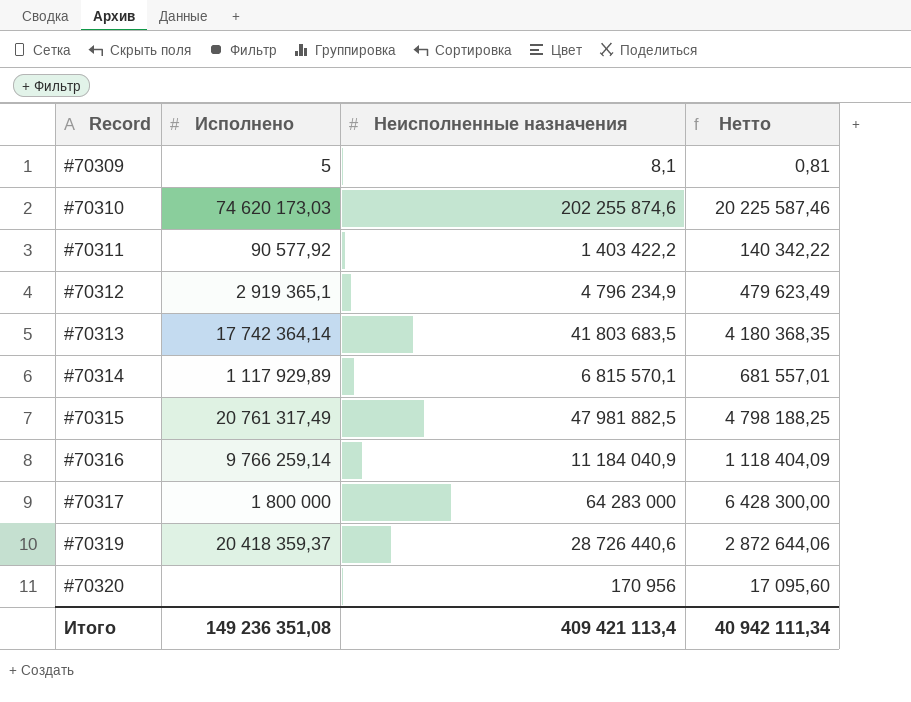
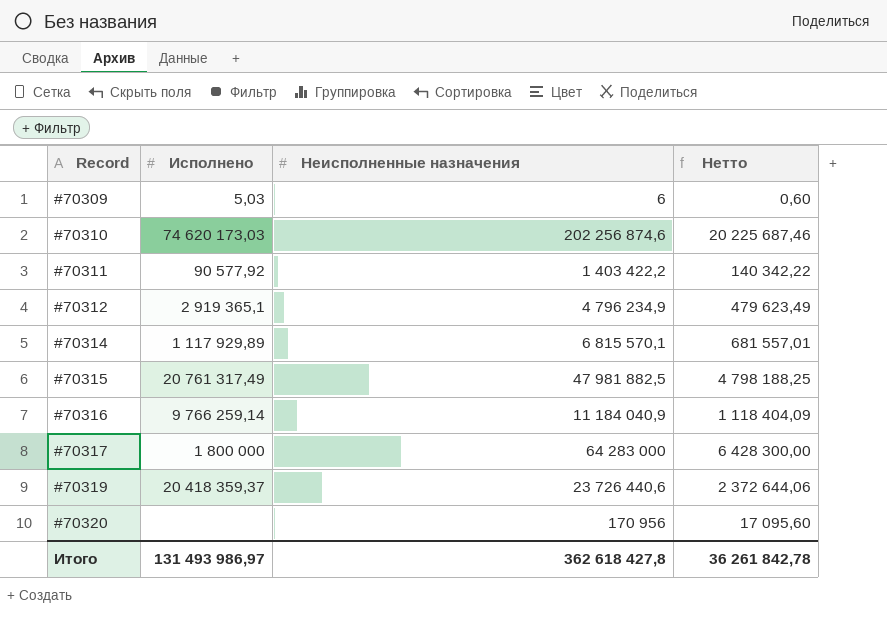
row #70313: 17 742 364,14 | 41 803 683,5 | 4 180 368,35 -> none
#70309 | Исполнено: 5 -> 5,03
#70309 | Неисполненные назначения: 8,1 -> 6
#70309 | Нетто: 0,81 -> 0,60
#70310 | Неисполненные назначения: 202 255 874,6 -> 202 256 874,6
#70310 | Нетто: 20 225 587,46 -> 20 225 687,46
#70319 | Неисполненные назначения: 28 726 440,6 -> 23 726 440,6
#70319 | Нетто: 2 872 644,06 -> 2 372 644,06
Итого | Исполнено: 149 236 351,08 -> 131 493 986,97
Итого | Неисполненные назначения: 409 421 113,4 -> 362 618 427,8
Итого | Нетто: 40 942 111,34 -> 36 261 842,78

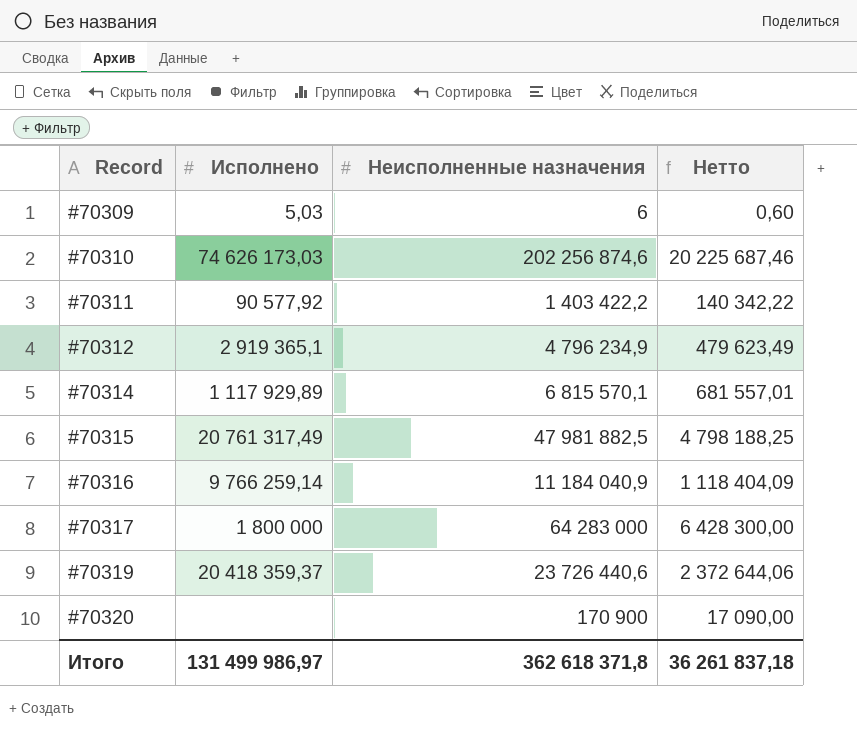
#70310 | Исполнено: 74 620 173,03 -> 74 626 173,03
#70320 | Неисполненные назначения: 170 956 -> 170 900
#70320 | Нетто: 17 095,60 -> 17 090,00
Итого | Исполнено: 131 493 986,97 -> 131 499 986,97
Итого | Неисполненные назначения: 362 618 427,8 -> 362 618 371,8
Итого | Нетто: 36 261 842,78 -> 36 261 837,18

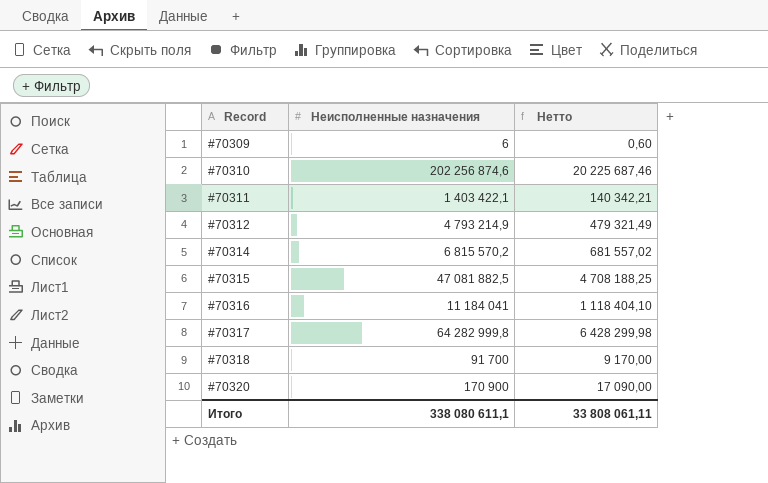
column Исполнено | position: 2 -> none
row #70319: 20 418 359,37 | 23 726 440,6 | 2 372 644,06 -> none
#70311 | Неисполненные назначения: 1 403 422,2 -> 1 403 422,1
#70311 | Нетто: 140 342,22 -> 140 342,21
#70312 | Неисполненные назначения: 4 796 234,9 -> 4 793 214,9
#70312 | Нетто: 479 623,49 -> 479 321,49
#70314 | Неисполненные назначения: 6 815 570,1 -> 6 815 570,2
#70314 | Нетто: 681 557,01 -> 681 557,02
#70315 | Неисполненные назначения: 47 981 882,5 -> 47 081 882,5
#70315 | Нетто: 4 798 188,25 -> 4 708 188,25
#70316 | Неисполненные назначения: 11 184 040,9 -> 11 184 041
#70316 | Нетто: 1 118 404,09 -> 1 118 404,10
#70317 | Неисполненные назначения: 64 283 000 -> 64 282 999,8
#70317 | Нетто: 6 428 300,00 -> 6 428 299,98
row #70318: none -> 91 700 | 9 170,00
Итого | Неисполненные назначения: 362 618 371,8 -> 338 080 611,1
Итого | Нетто: 36 261 837,18 -> 33 808 061,11

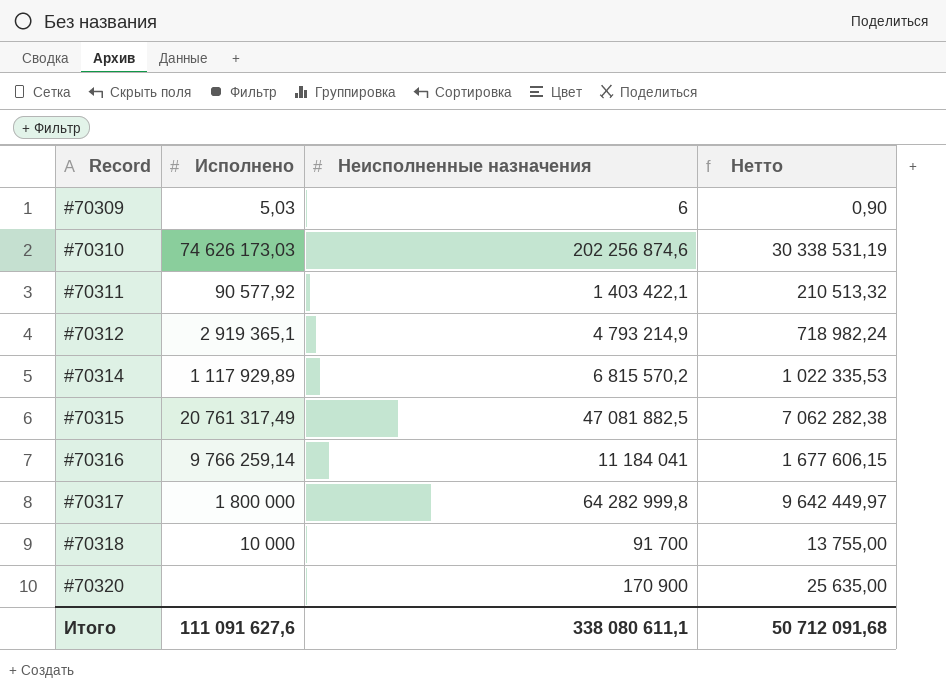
column Исполнено | position: none -> 2
column Нетто | formula: [Неисполненные назначения] * 0,1 -> [Неисполненные назначения] * 0,15
Итого | Нетто: 33 808 061,11 -> 50 712 091,68

